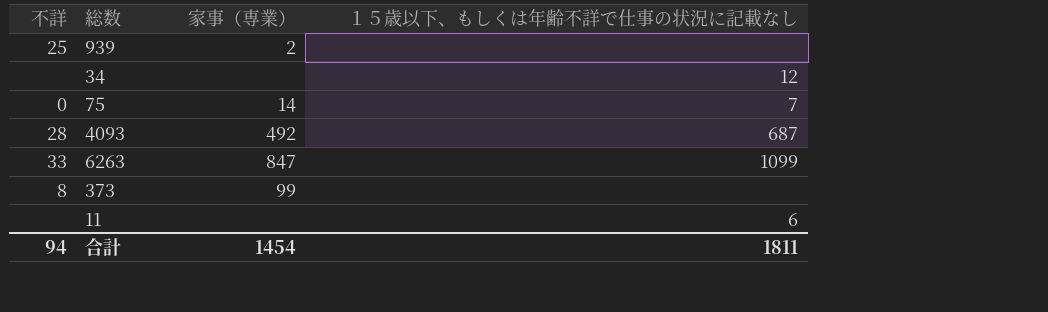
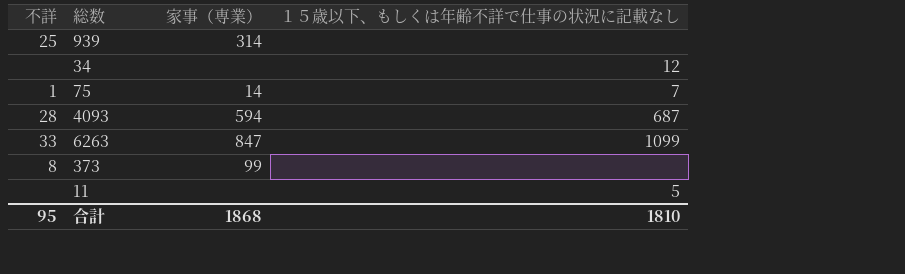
939 | 家事（専業）: 2 -> 314
75 | 不詳: 0 -> 1
4093 | 家事（専業）: 492 -> 594
11 | １５歳以下、もしくは年齢不詳で仕事の状況に記載なし: 6 -> 5
合計 | 不詳: 94 -> 95
合計 | 家事（専業）: 1454 -> 1868
合計 | １５歳以下、もしくは年齢不詳で仕事の状況に記載なし: 1811 -> 1810

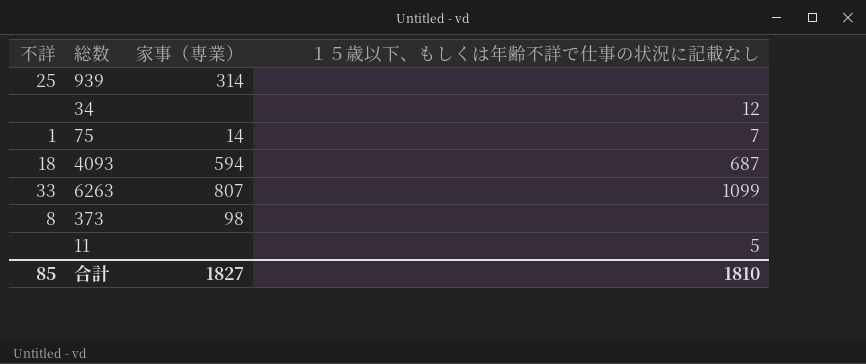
4093 | 不詳: 28 -> 18
6263 | 家事（専業）: 847 -> 807
373 | 家事（専業）: 99 -> 98
合計 | 不詳: 95 -> 85
合計 | 家事（専業）: 1868 -> 1827

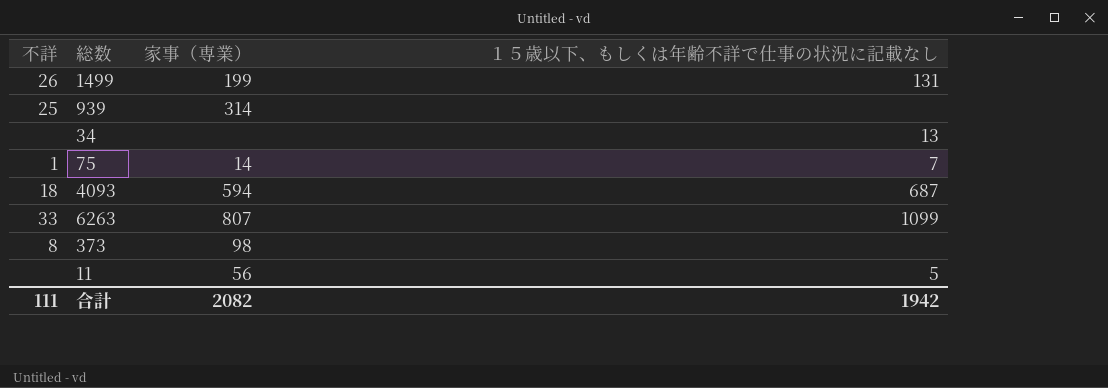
row 1499: none -> 26 | 199 | 131
34 | １５歳以下、もしくは年齢不詳で仕事の状況に記載なし: 12 -> 13
11 | 家事（専業）: none -> 56
合計 | 不詳: 85 -> 111
合計 | 家事（専業）: 1827 -> 2082
合計 | １５歳以下、もしくは年齢不詳で仕事の状況に記載なし: 1810 -> 1942

